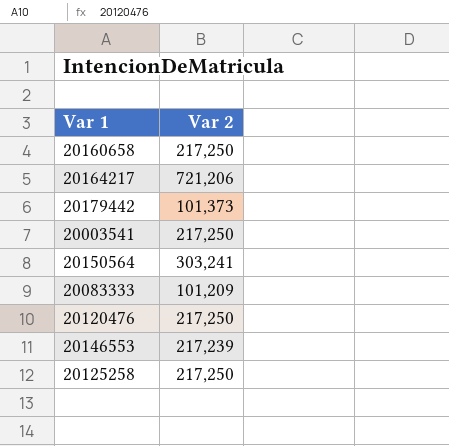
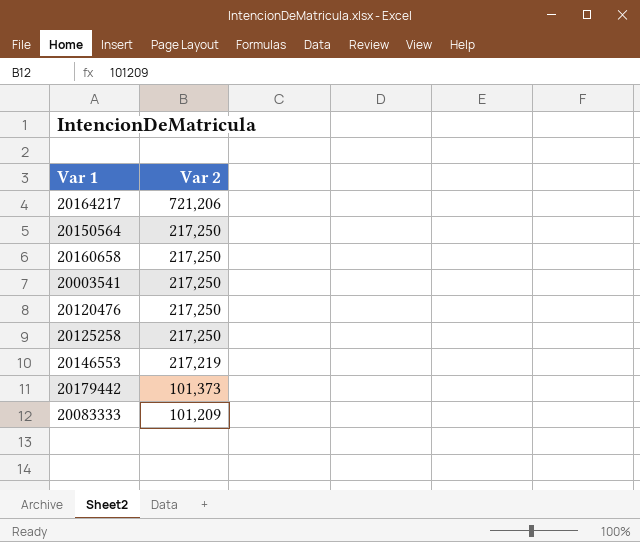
row order: none -> Var 2 descending
20150564 | Var 2: 303,241 -> 217,250
20146553 | Var 2: 217,239 -> 217,219

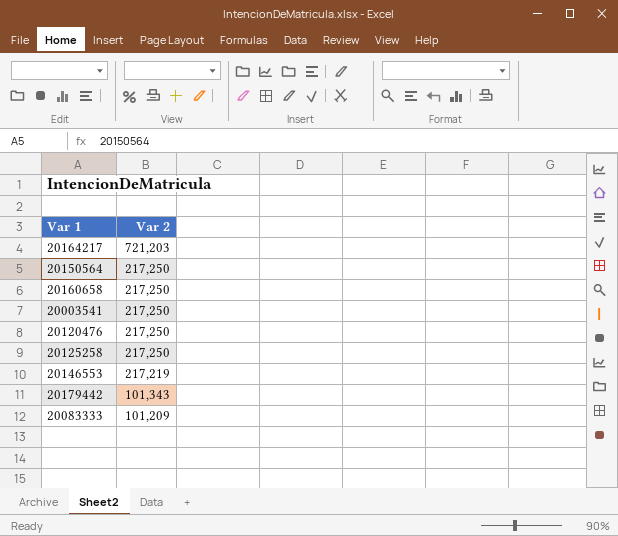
20164217 | Var 2: 721,206 -> 721,203
20179442 | Var 2: 101,373 -> 101,343

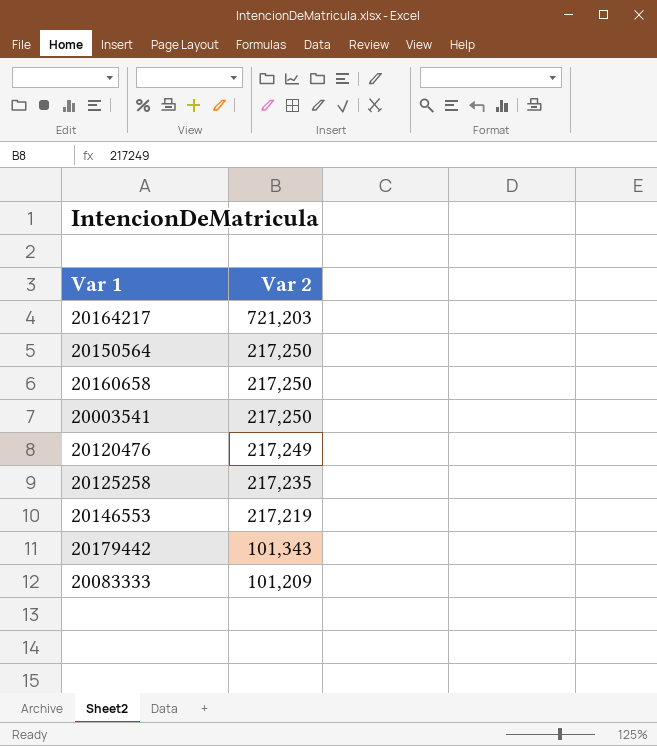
20120476 | Var 2: 217,250 -> 217,249
20125258 | Var 2: 217,250 -> 217,235

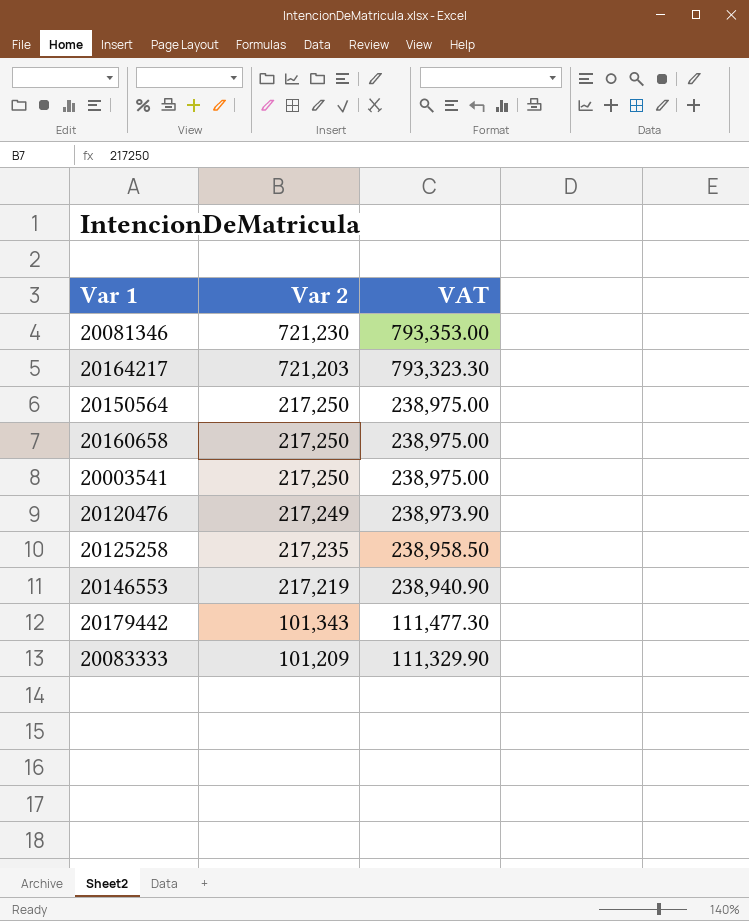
column VAT | formula: none -> [Var 2] * 1.1
row 20081346: none -> 721,230 | 793,353.00

